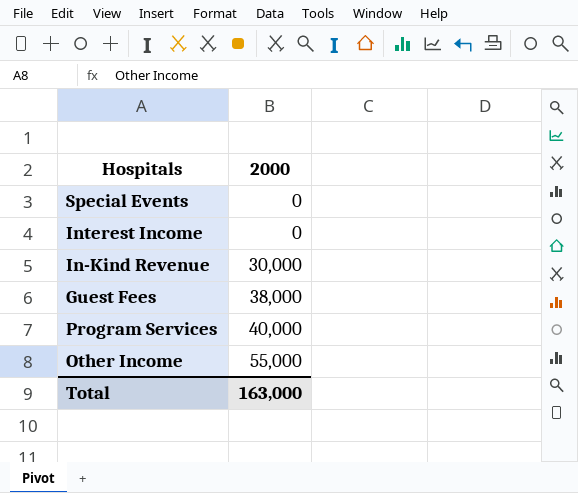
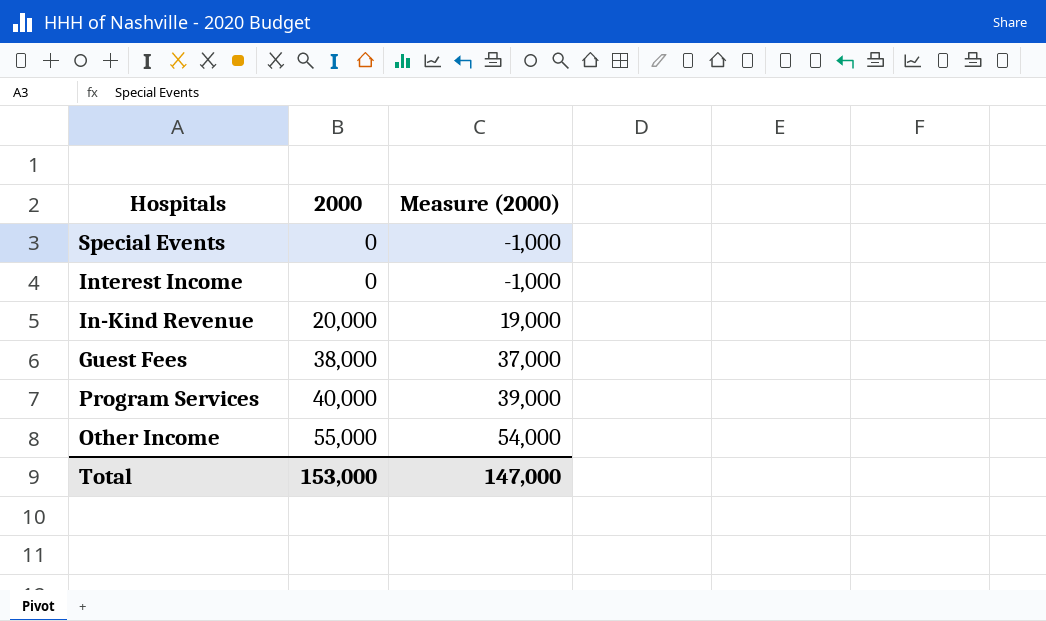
column Measure (2000) | formula: none -> [2000] - 1000
In-Kind Revenue | 2000: 30,000 -> 20,000
Total | 2000: 163,000 -> 153,000

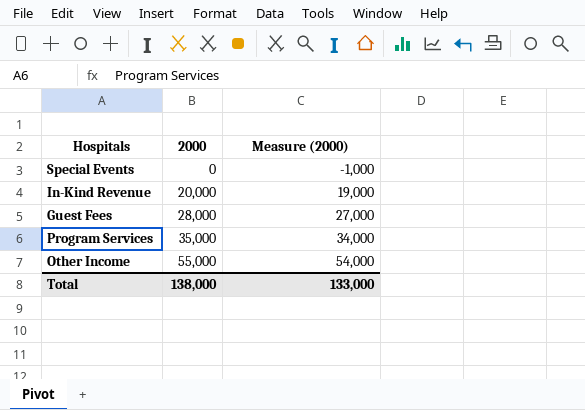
row Interest Income: 0 | -1,000 -> none
Guest Fees | 2000: 38,000 -> 28,000
Guest Fees | Measure (2000): 37,000 -> 27,000
Program Services | 2000: 40,000 -> 35,000
Program Services | Measure (2000): 39,000 -> 34,000
Total | 2000: 153,000 -> 138,000
Total | Measure (2000): 147,000 -> 133,000

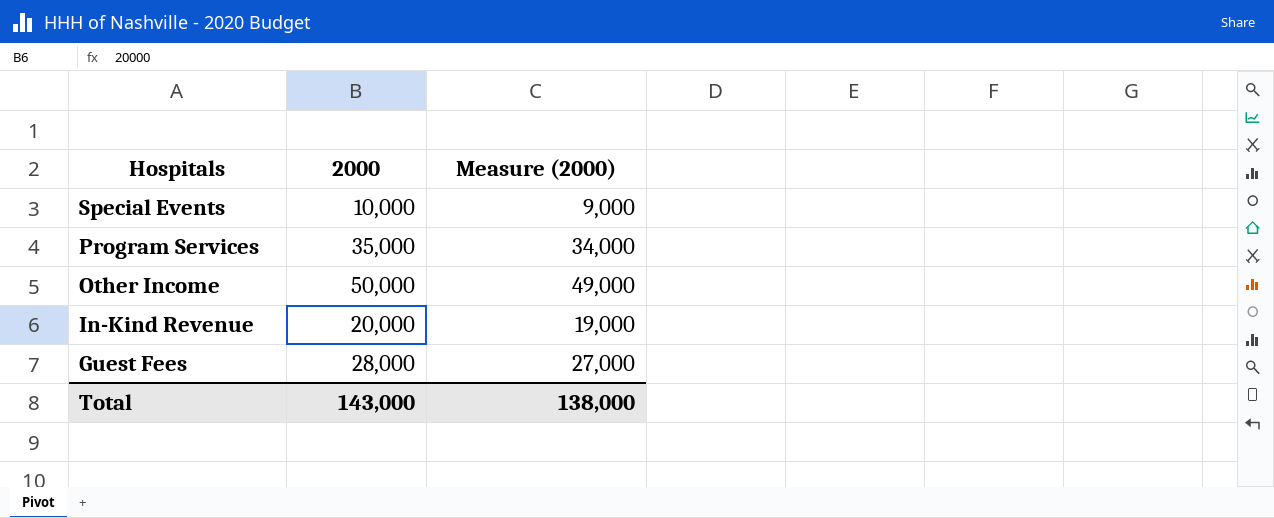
row order: 2000 ascending -> Hospitals descending
Special Events | 2000: 0 -> 10,000
Special Events | Measure (2000): -1,000 -> 9,000
Other Income | 2000: 55,000 -> 50,000
Other Income | Measure (2000): 54,000 -> 49,000
Total | 2000: 138,000 -> 143,000
Total | Measure (2000): 133,000 -> 138,000

